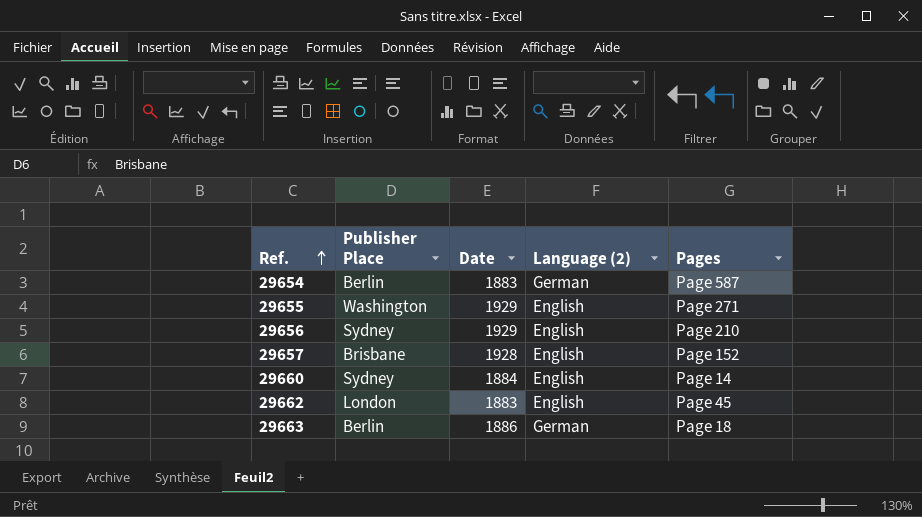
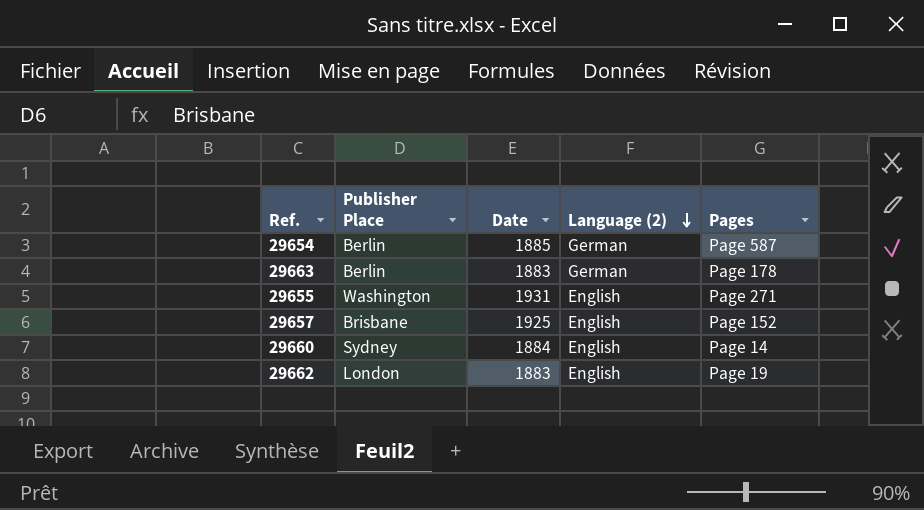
row order: Ref. ascending -> Language (2) descending
row 29656: Sydney | 1929 | English | Page 210 -> none
29654 | Date: 1883 -> 1885
29663 | Date: 1886 -> 1883
29663 | Pages: Page 18 -> Page 178
29655 | Date: 1929 -> 1931
29657 | Date: 1928 -> 1925
29662 | Pages: Page 45 -> Page 19

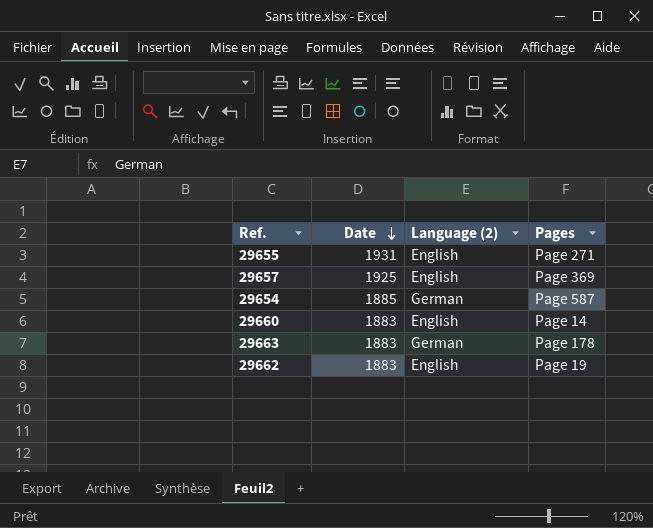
row order: Language (2) descending -> Date descending
column Publisher Place | position: 2 -> none
29657 | Pages: Page 152 -> Page 369
29660 | Date: 1884 -> 1883

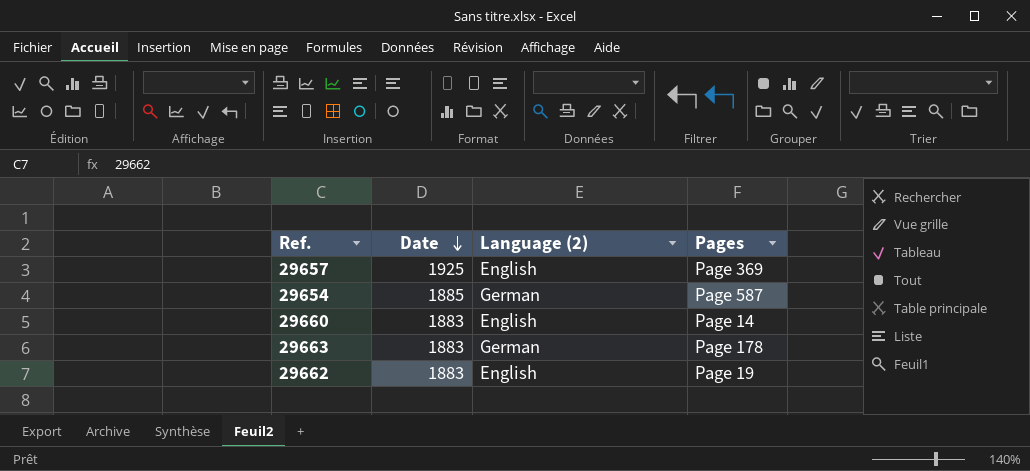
row 29655: 1931 | English | Page 271 -> none

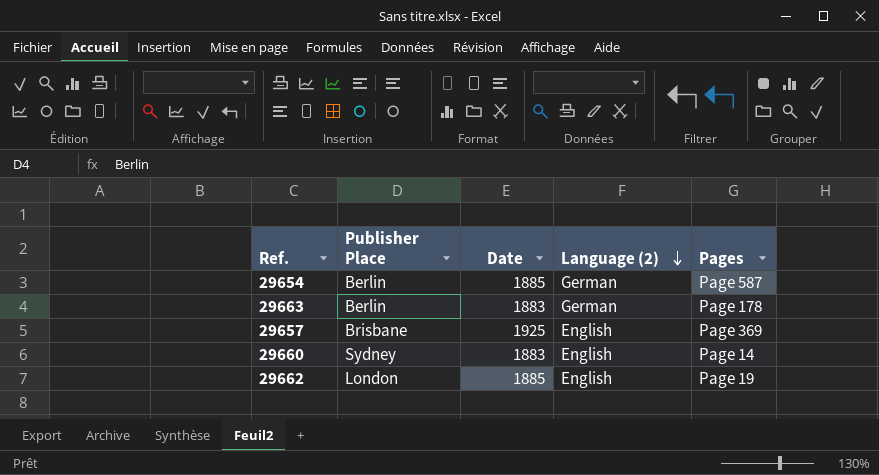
row order: Date descending -> Language (2) descending
column Publisher Place | position: none -> 2
29662 | Date: 1883 -> 1885

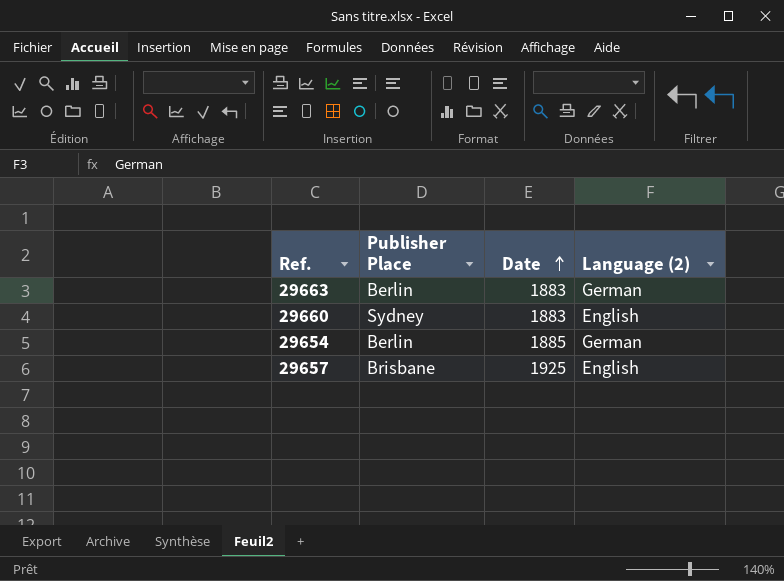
row order: Language (2) descending -> Date ascending
column Pages | position: 5 -> none
row 29662: London | 1885 | English | Page 19 -> none

